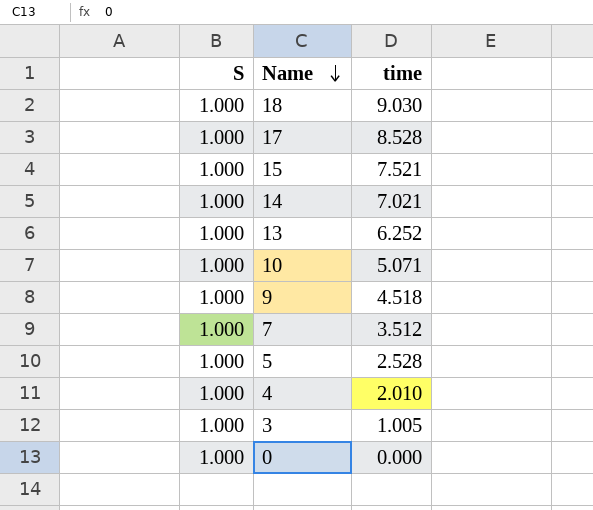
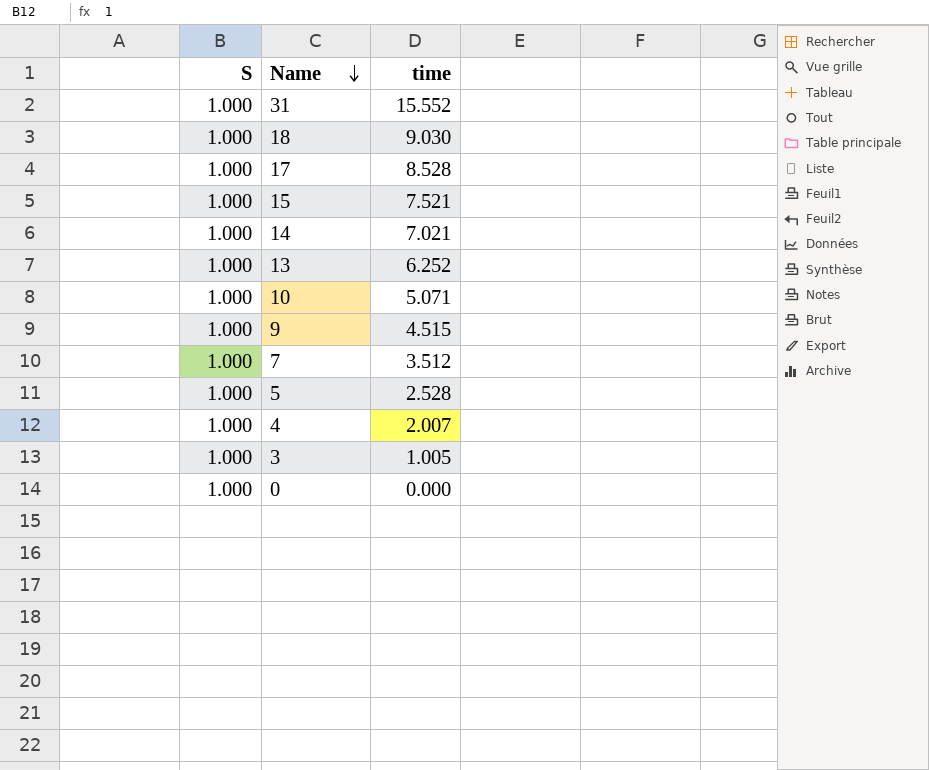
row 31: none -> 1.000 | 15.552
9 | time: 4.518 -> 4.515
4 | time: 2.010 -> 2.007

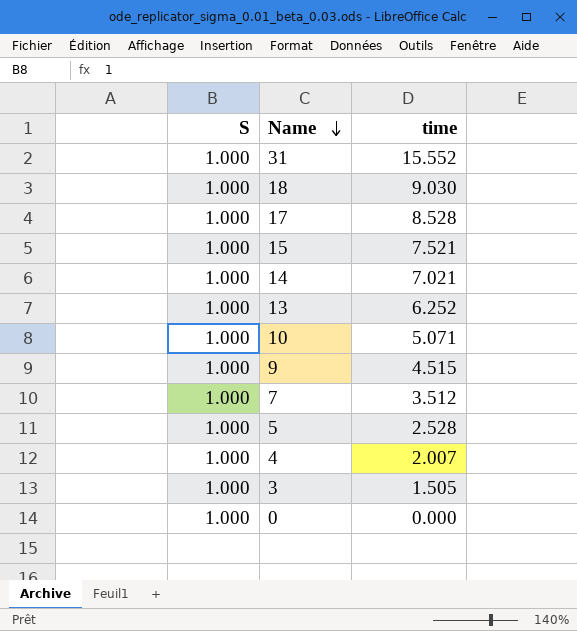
3 | time: 1.005 -> 1.505

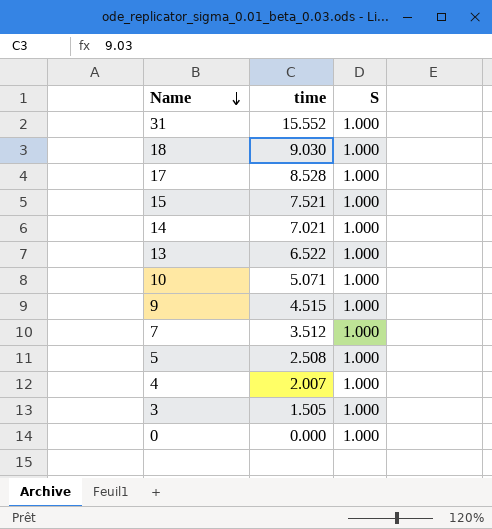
column S | position: 1 -> 3
13 | time: 6.252 -> 6.522
5 | time: 2.528 -> 2.508

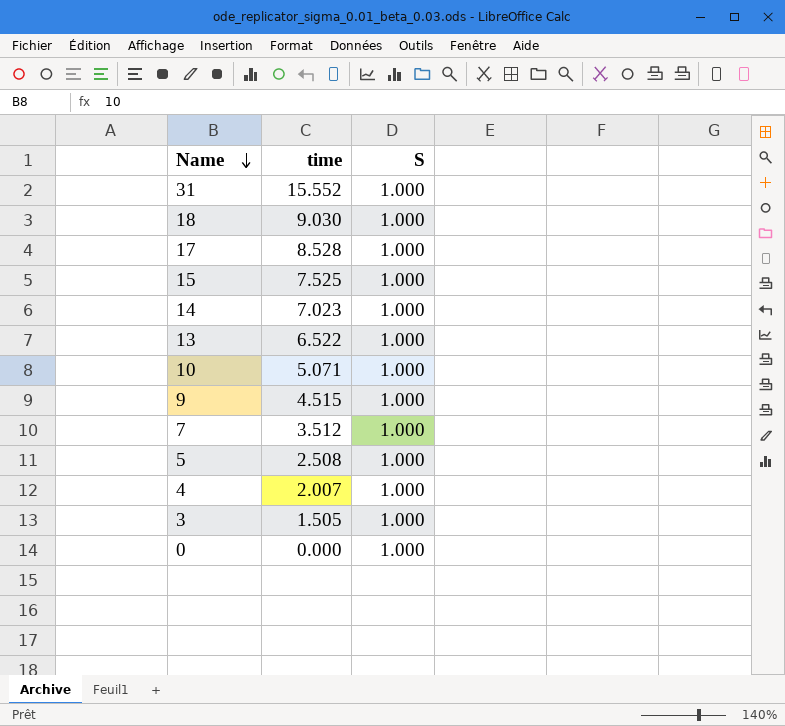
15 | time: 7.521 -> 7.525
14 | time: 7.021 -> 7.023

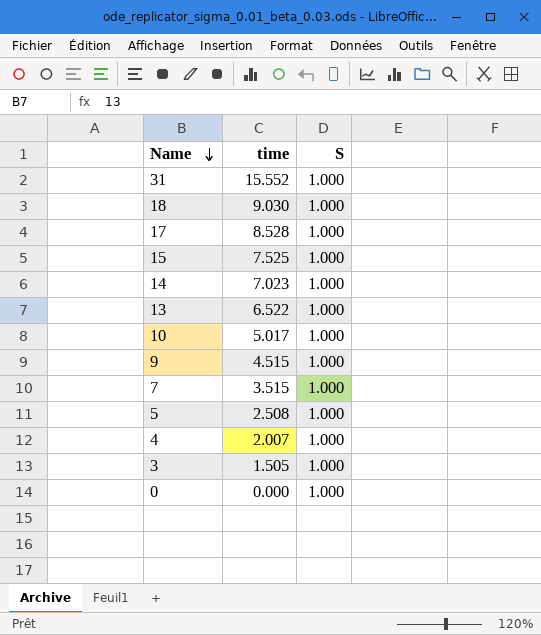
10 | time: 5.071 -> 5.017
7 | time: 3.512 -> 3.515

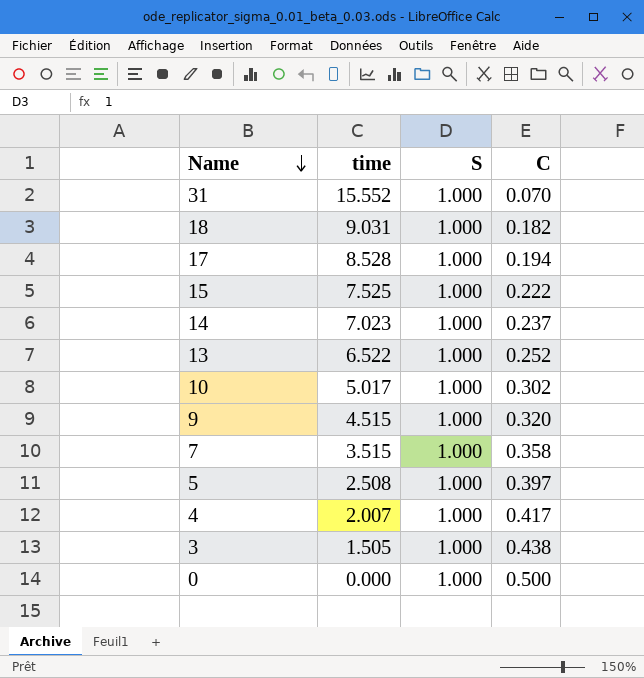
column C | position: none -> 4
18 | time: 9.030 -> 9.031

